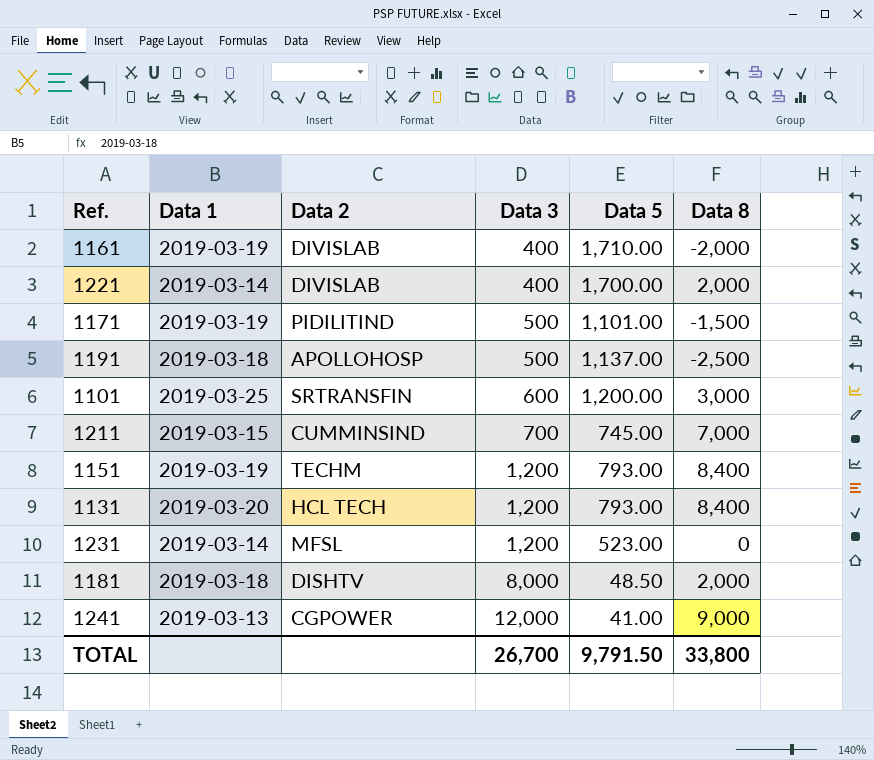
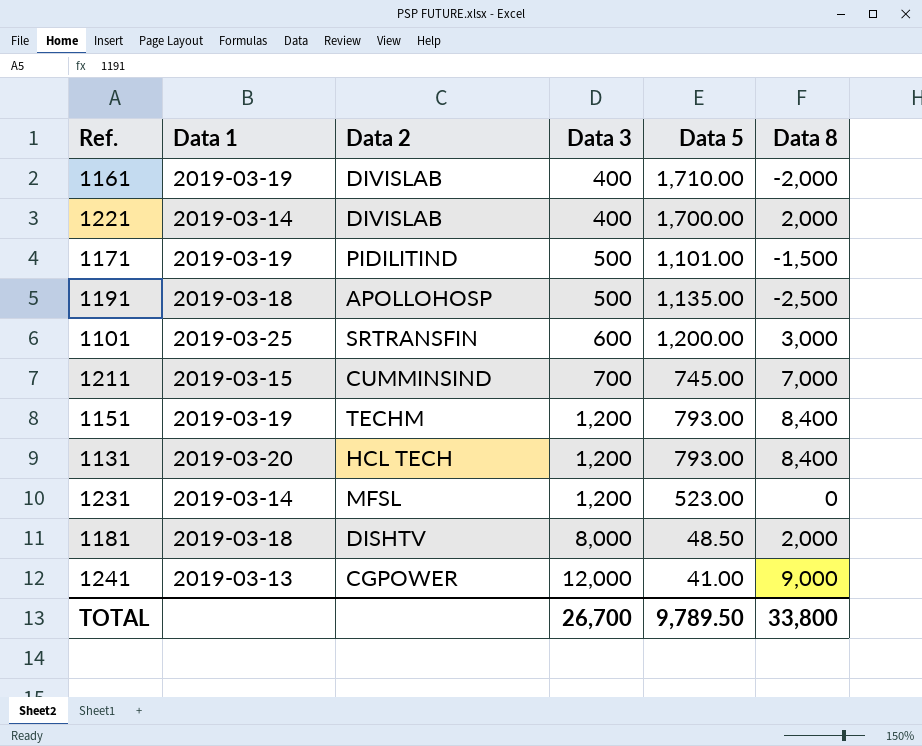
1191 | Data 5: 1,137.00 -> 1,135.00
TOTAL | Data 5: 9,791.50 -> 9,789.50

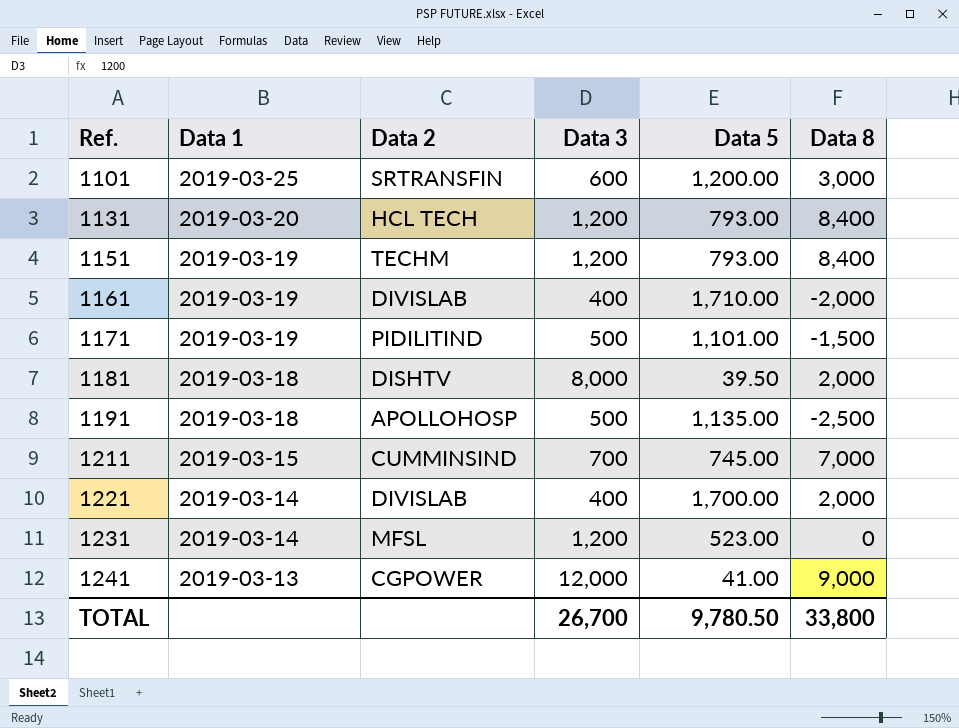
row order: Data 3 ascending -> Ref. ascending
1181 | Data 5: 48.50 -> 39.50
TOTAL | Data 5: 9,789.50 -> 9,780.50

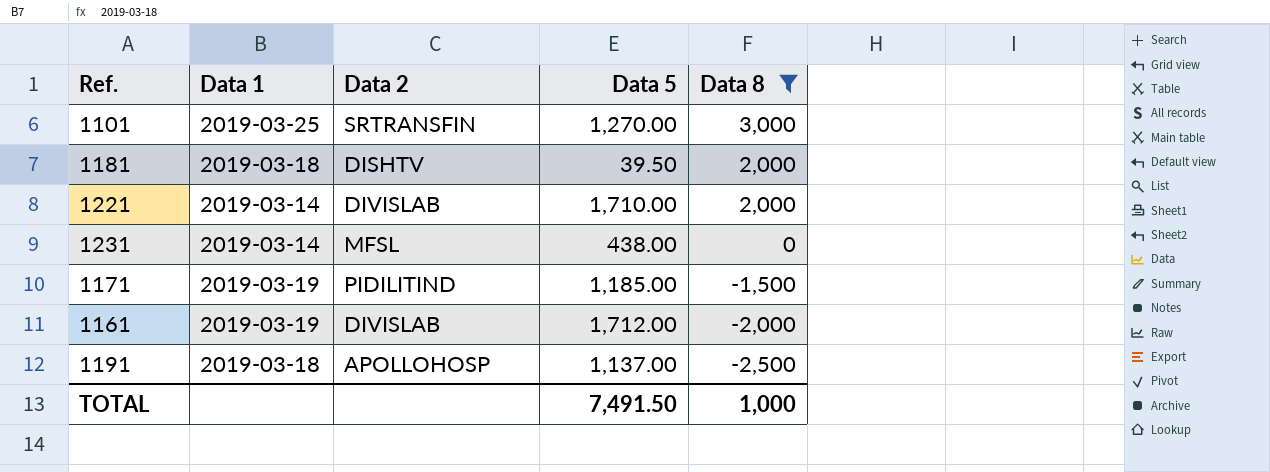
filter: none -> Data 8 <= 3,000
row order: Ref. ascending -> Data 8 descending
column Data 3 | position: 4 -> none
1101 | Data 5: 1,200.00 -> 1,270.00
1221 | Data 5: 1,700.00 -> 1,710.00
1231 | Data 5: 523.00 -> 438.00
1171 | Data 5: 1,101.00 -> 1,185.00
1161 | Data 5: 1,710.00 -> 1,712.00
1191 | Data 5: 1,135.00 -> 1,137.00
TOTAL | Data 5: 9,780.50 -> 7,491.50
TOTAL | Data 8: 33,800 -> 1,000

